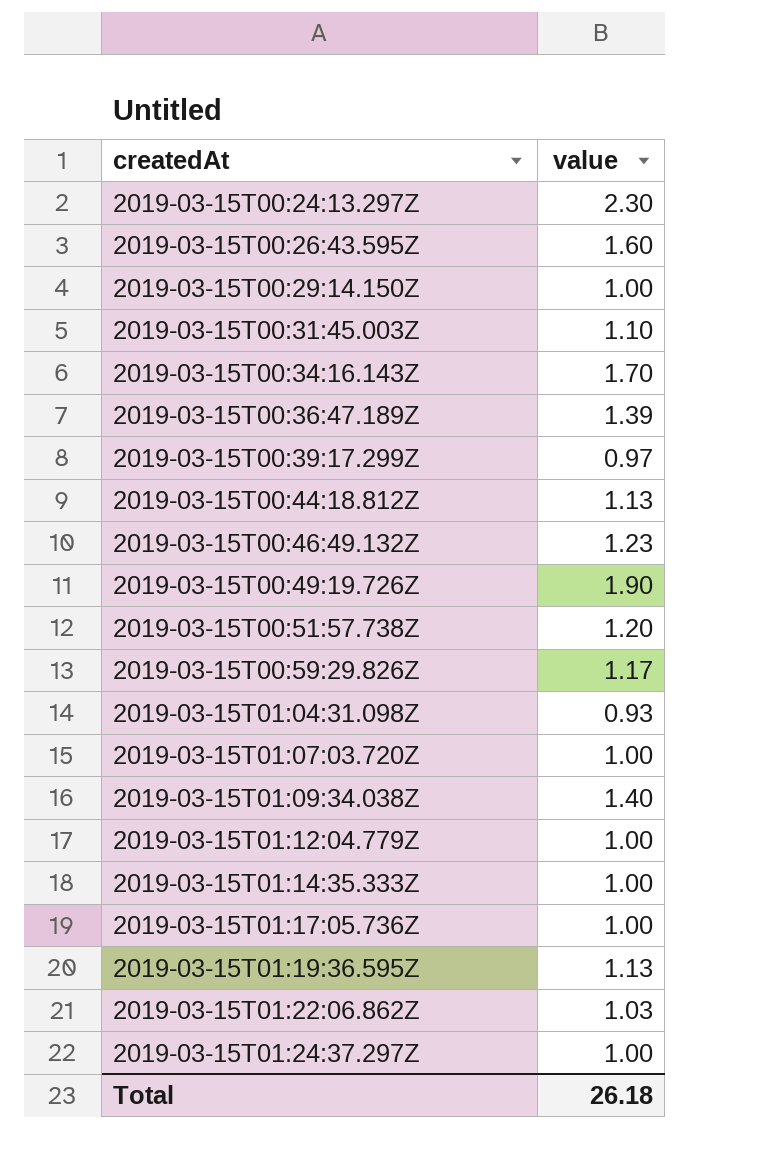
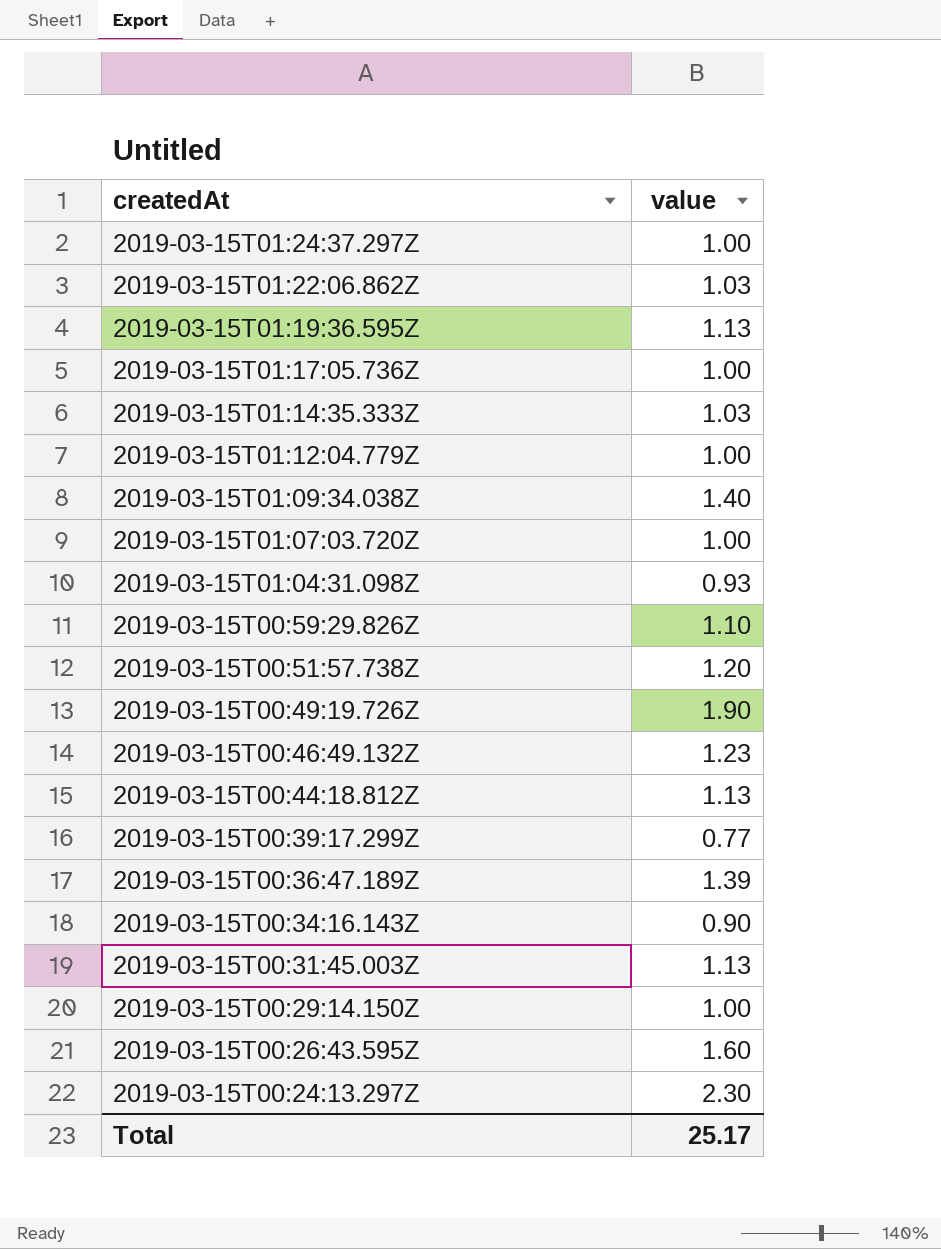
row order: createdAt ascending -> createdAt descending
2019-03-15T01:14:35.333Z | value: 1.00 -> 1.03
2019-03-15T00:59:29.826Z | value: 1.17 -> 1.10
2019-03-15T00:39:17.299Z | value: 0.97 -> 0.77
2019-03-15T00:34:16.143Z | value: 1.70 -> 0.90
2019-03-15T00:31:45.003Z | value: 1.10 -> 1.13
Total | value: 26.18 -> 25.17

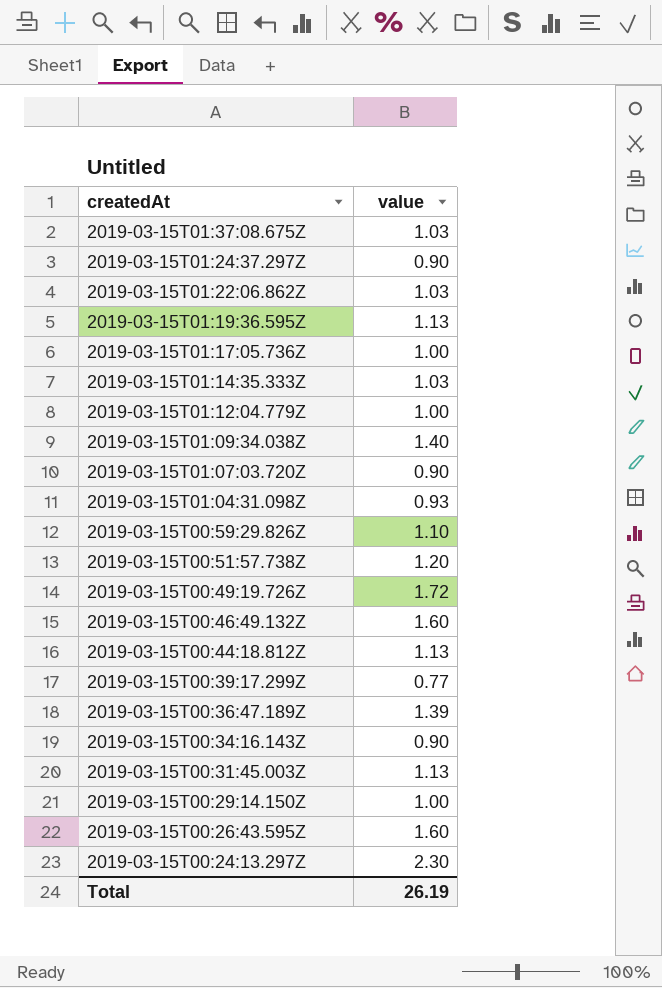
row 2019-03-15T01:37:08.675Z: none -> 1.03
2019-03-15T01:24:37.297Z | value: 1.00 -> 0.90
2019-03-15T01:07:03.720Z | value: 1.00 -> 0.90
2019-03-15T00:49:19.726Z | value: 1.90 -> 1.72
2019-03-15T00:46:49.132Z | value: 1.23 -> 1.60
Total | value: 25.17 -> 26.19

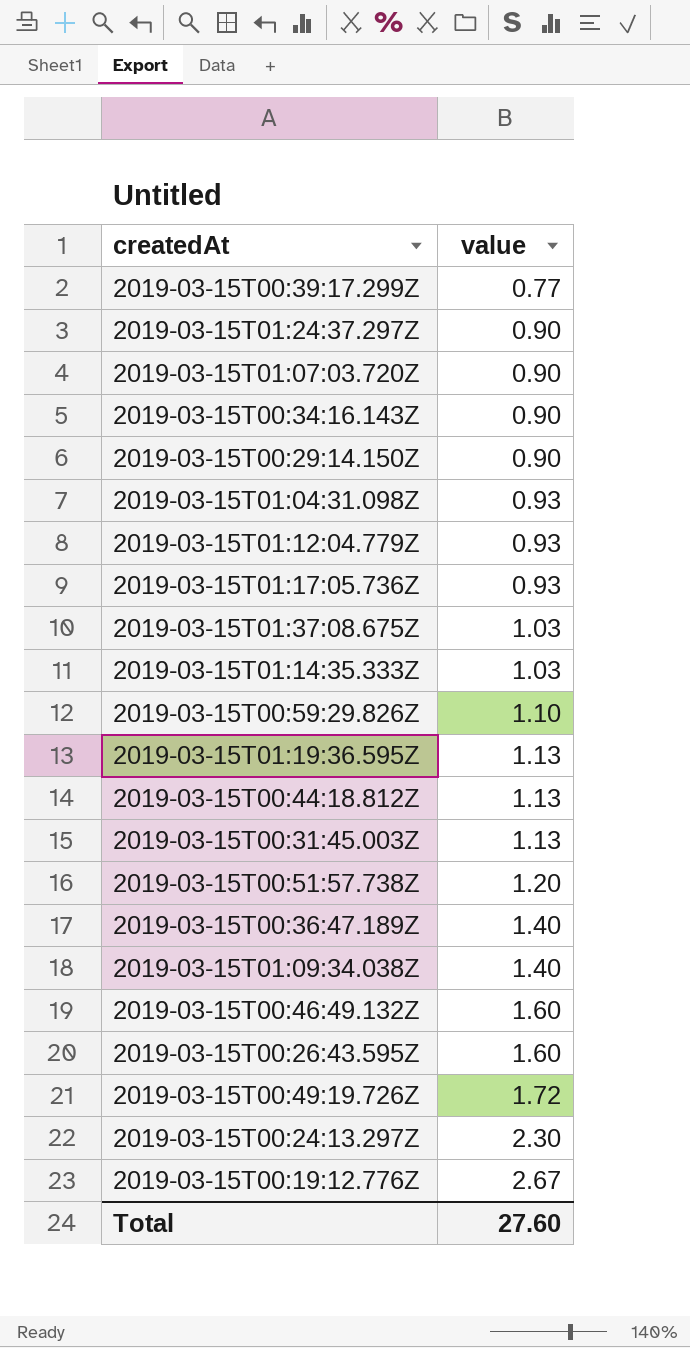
row order: createdAt descending -> value ascending
row 2019-03-15T01:22:06.862Z: 1.03 -> none
2019-03-15T00:29:14.150Z | value: 1.00 -> 0.90
2019-03-15T01:12:04.779Z | value: 1.00 -> 0.93
2019-03-15T01:17:05.736Z | value: 1.00 -> 0.93
2019-03-15T00:36:47.189Z | value: 1.39 -> 1.40
row 2019-03-15T00:19:12.776Z: none -> 2.67
Total | value: 26.19 -> 27.60

